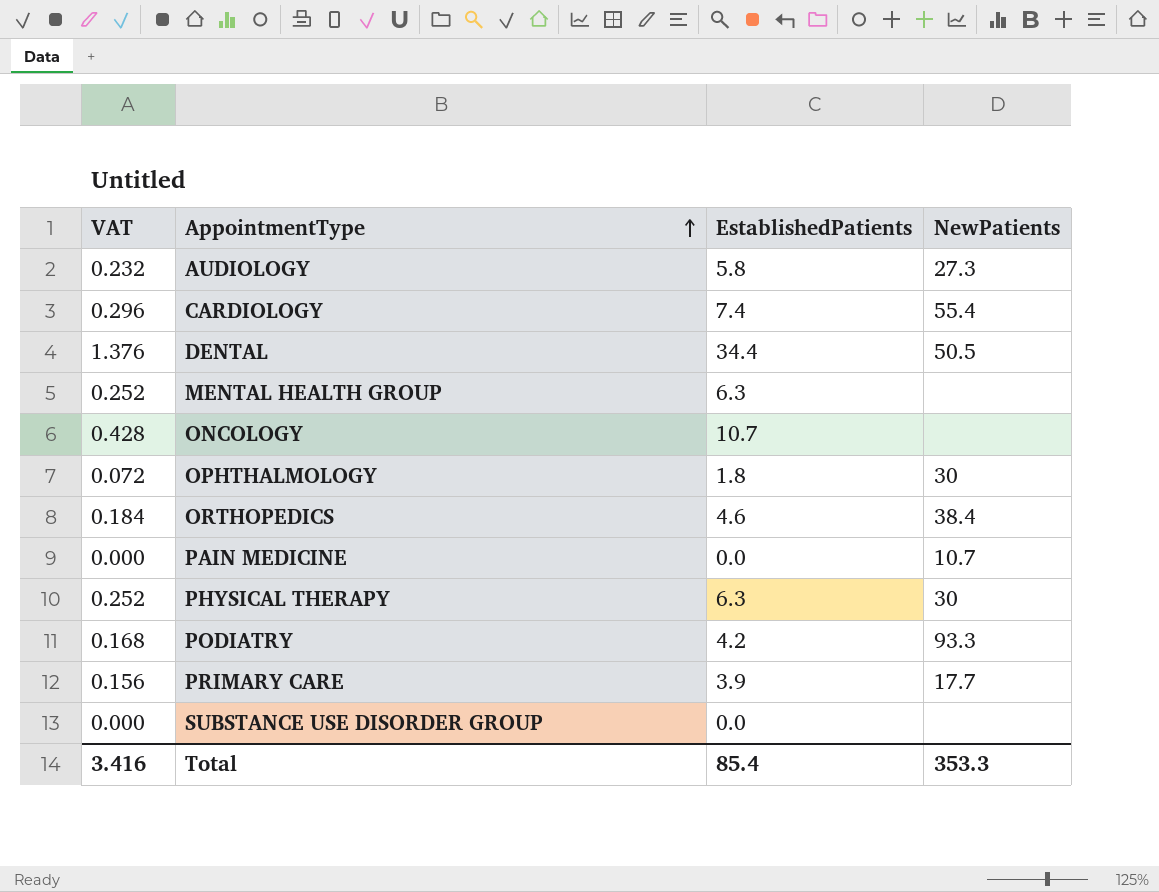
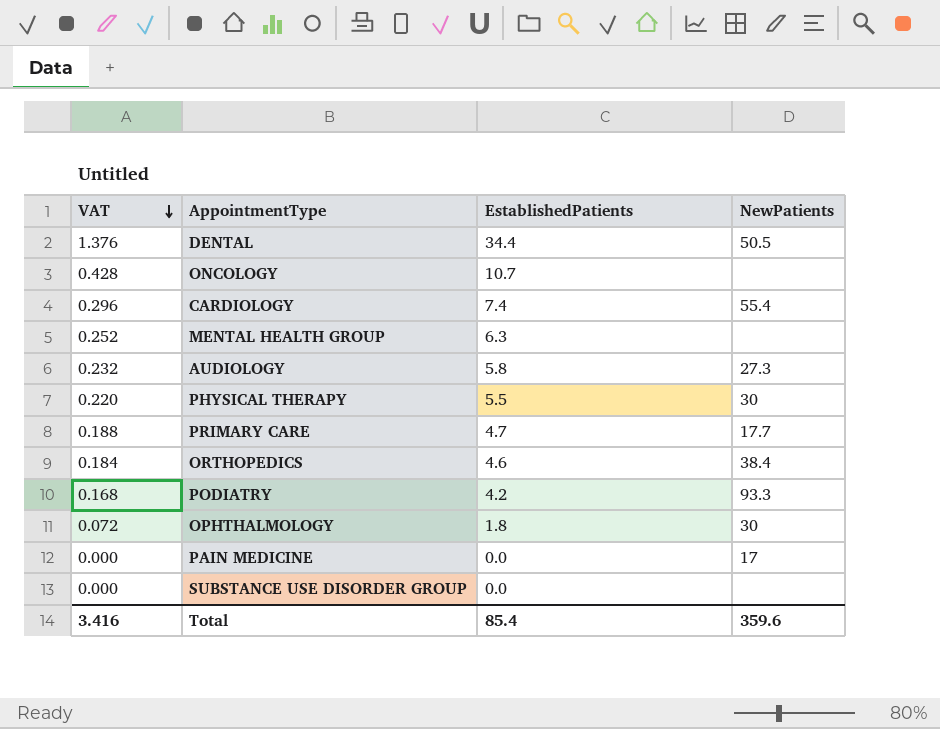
row order: AppointmentType ascending -> VAT descending
PHYSICAL THERAPY | VAT: 0.252 -> 0.220
PHYSICAL THERAPY | EstablishedPatients: 6.3 -> 5.5
PRIMARY CARE | VAT: 0.156 -> 0.188
PRIMARY CARE | EstablishedPatients: 3.9 -> 4.7
PAIN MEDICINE | NewPatients: 10.7 -> 17
Total | NewPatients: 353.3 -> 359.6

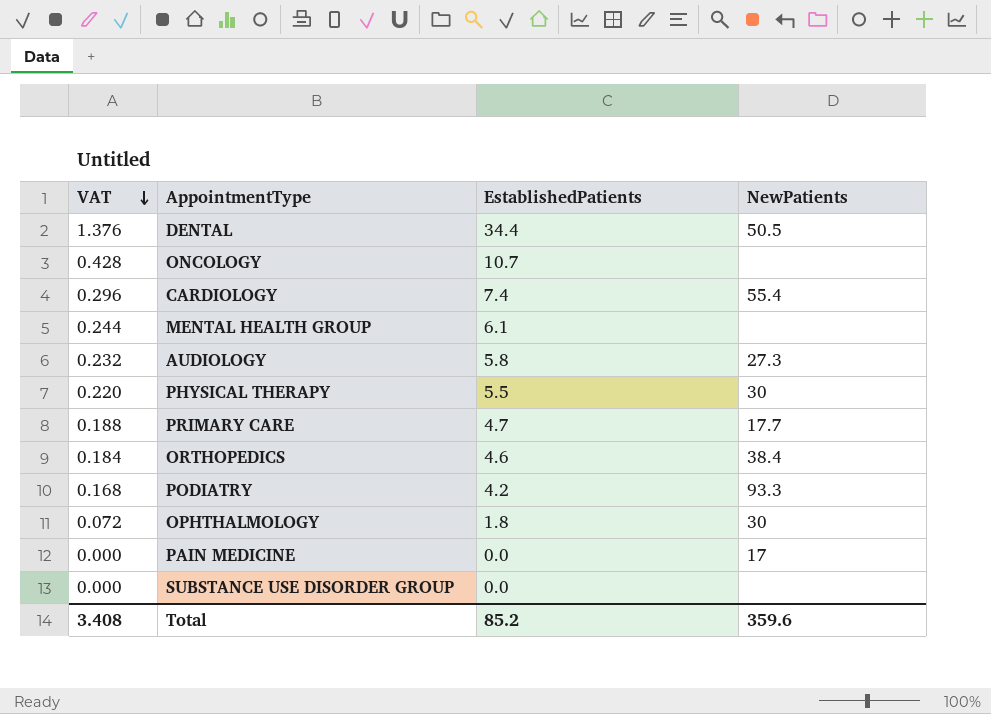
MENTAL HEALTH GROUP | VAT: 0.252 -> 0.244
MENTAL HEALTH GROUP | EstablishedPatients: 6.3 -> 6.1
Total | VAT: 3.416 -> 3.408
Total | EstablishedPatients: 85.4 -> 85.2

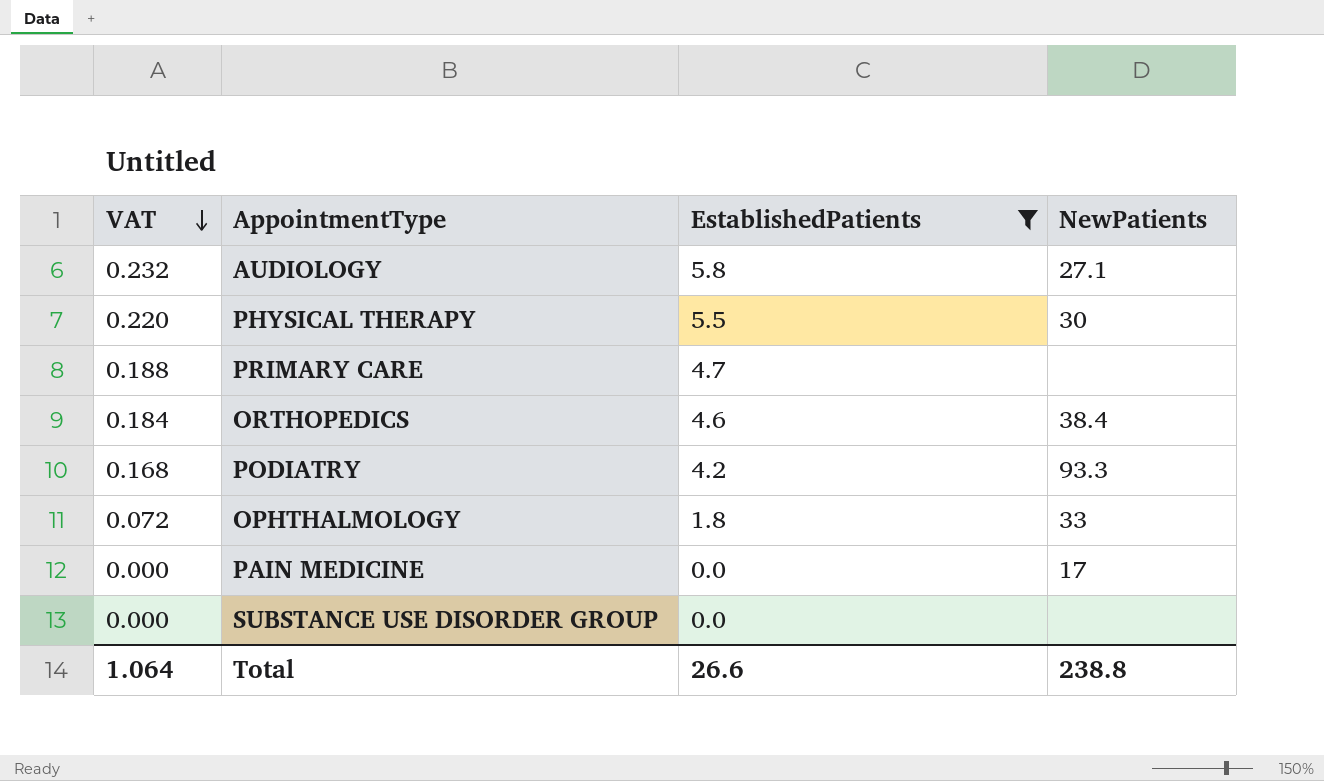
filter: none -> EstablishedPatients <= 5.8
AUDIOLOGY | NewPatients: 27.3 -> 27.1
PRIMARY CARE | NewPatients: 17.7 -> none
OPHTHALMOLOGY | NewPatients: 30 -> 33
Total | VAT: 3.408 -> 1.064
Total | EstablishedPatients: 85.2 -> 26.6
Total | NewPatients: 359.6 -> 238.8

